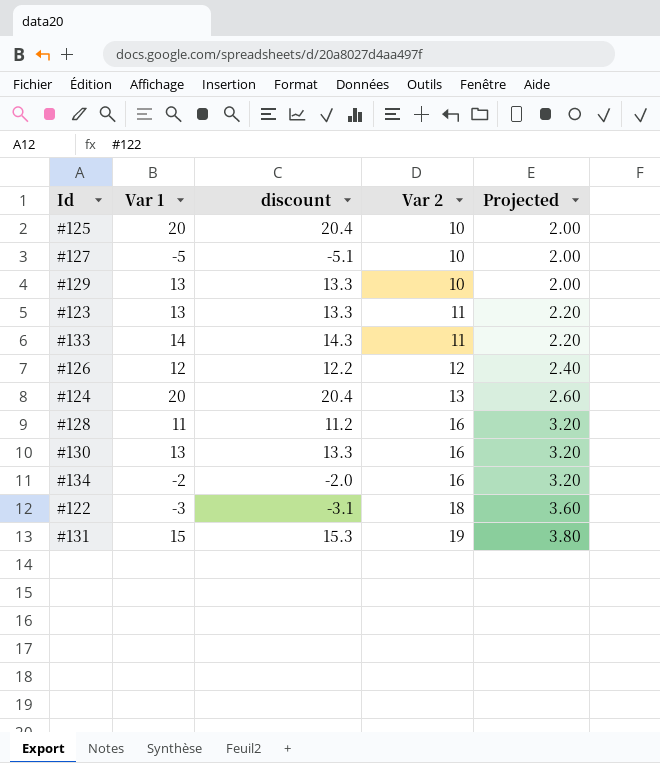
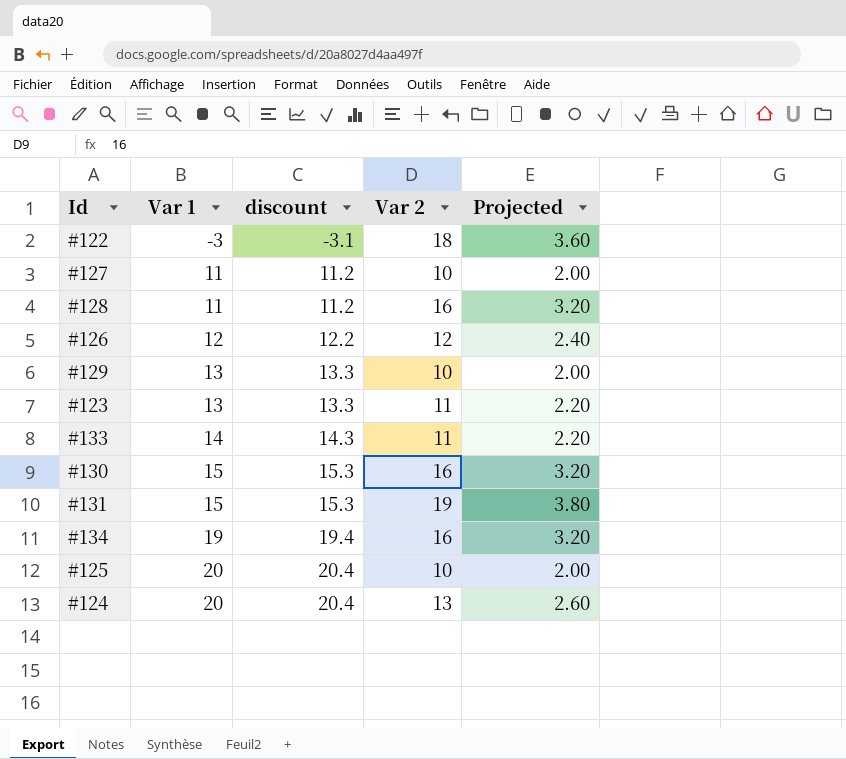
row order: Var 2 ascending -> Var 1 ascending
#127 | Var 1: -5 -> 11
#127 | discount: -5.1 -> 11.2
#130 | Var 1: 13 -> 15
#130 | discount: 13.3 -> 15.3
#134 | Var 1: -2 -> 19
#134 | discount: -2.0 -> 19.4

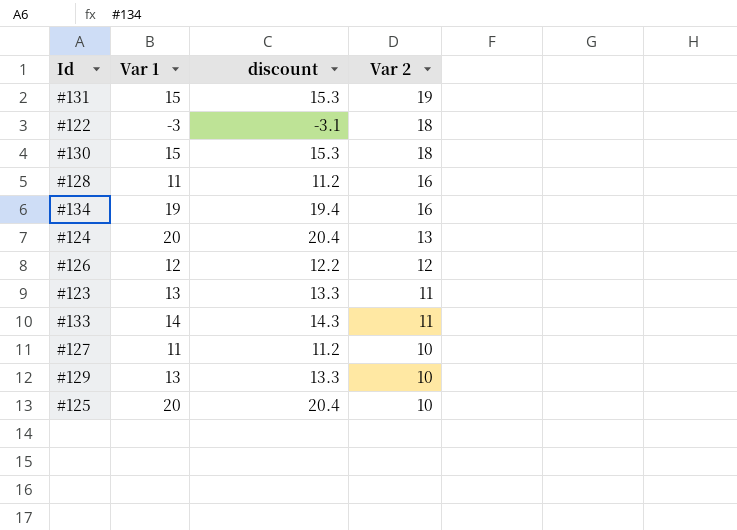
row order: Var 1 ascending -> Var 2 descending
column Projected | formula: [Var 2] * 0.2 -> none
#130 | Var 2: 16 -> 18

